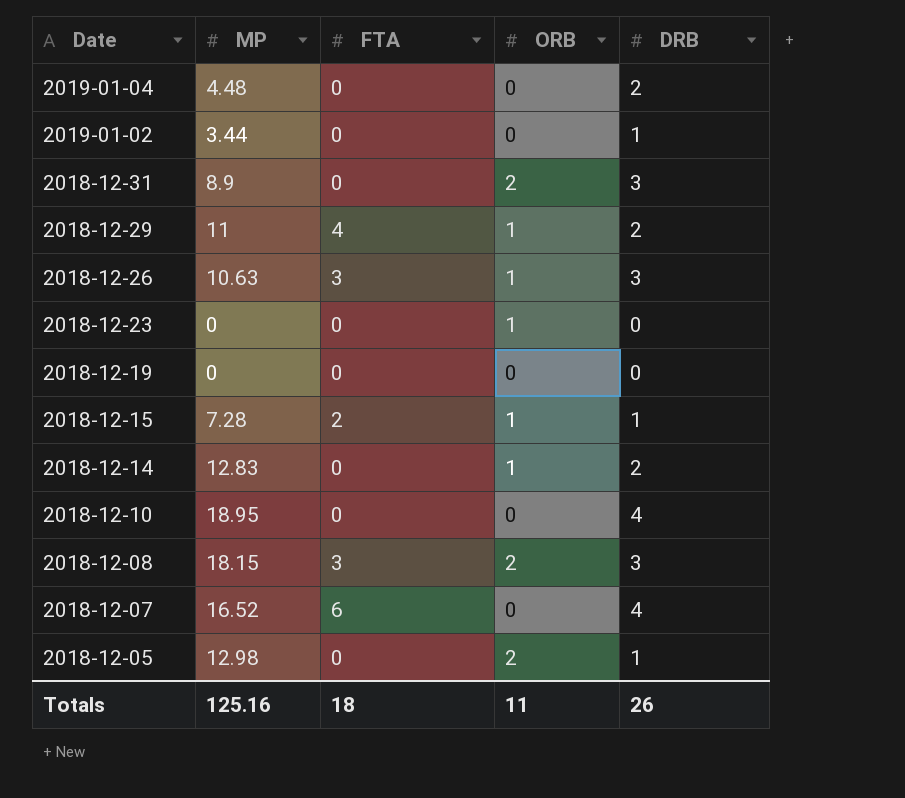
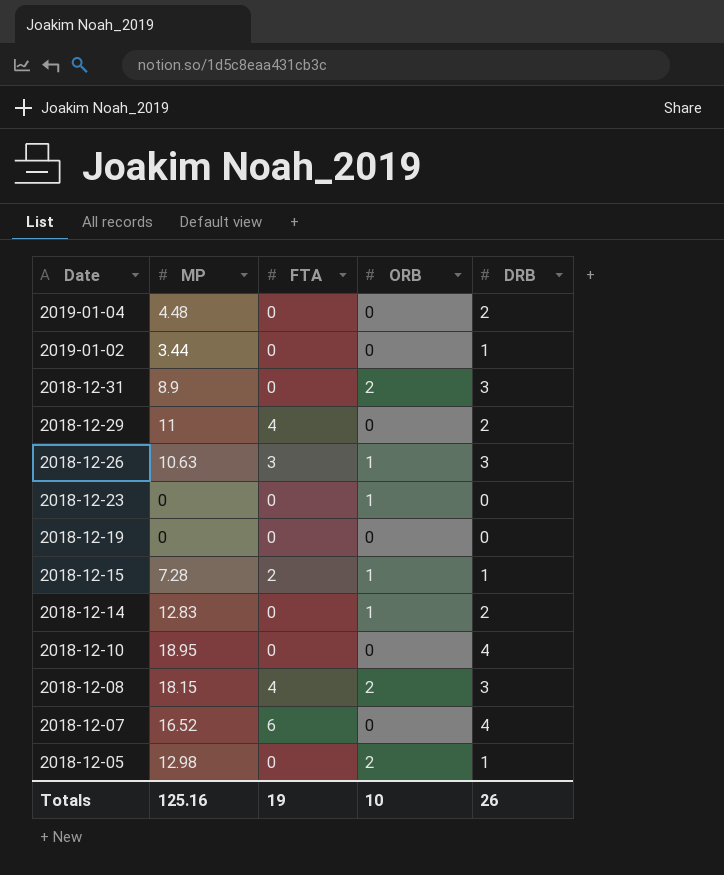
2018-12-29 | ORB: 1 -> 0
2018-12-08 | FTA: 3 -> 4
Totals | FTA: 18 -> 19
Totals | ORB: 11 -> 10

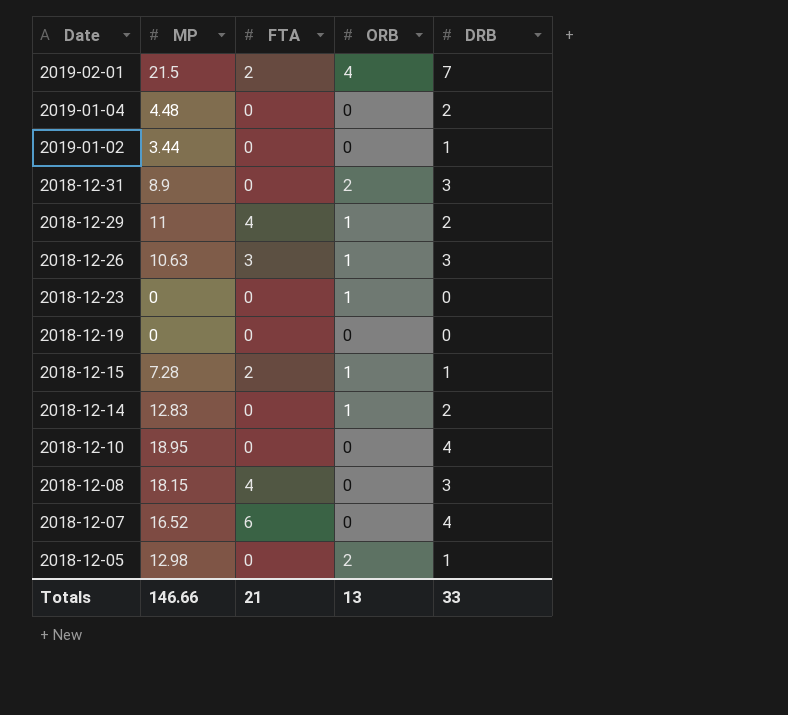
row 2019-02-01: none -> 21.5 | 2 | 4 | 7
2018-12-29 | ORB: 0 -> 1
2018-12-08 | ORB: 2 -> 0
Totals | MP: 125.16 -> 146.66
Totals | FTA: 19 -> 21
Totals | ORB: 10 -> 13
Totals | DRB: 26 -> 33

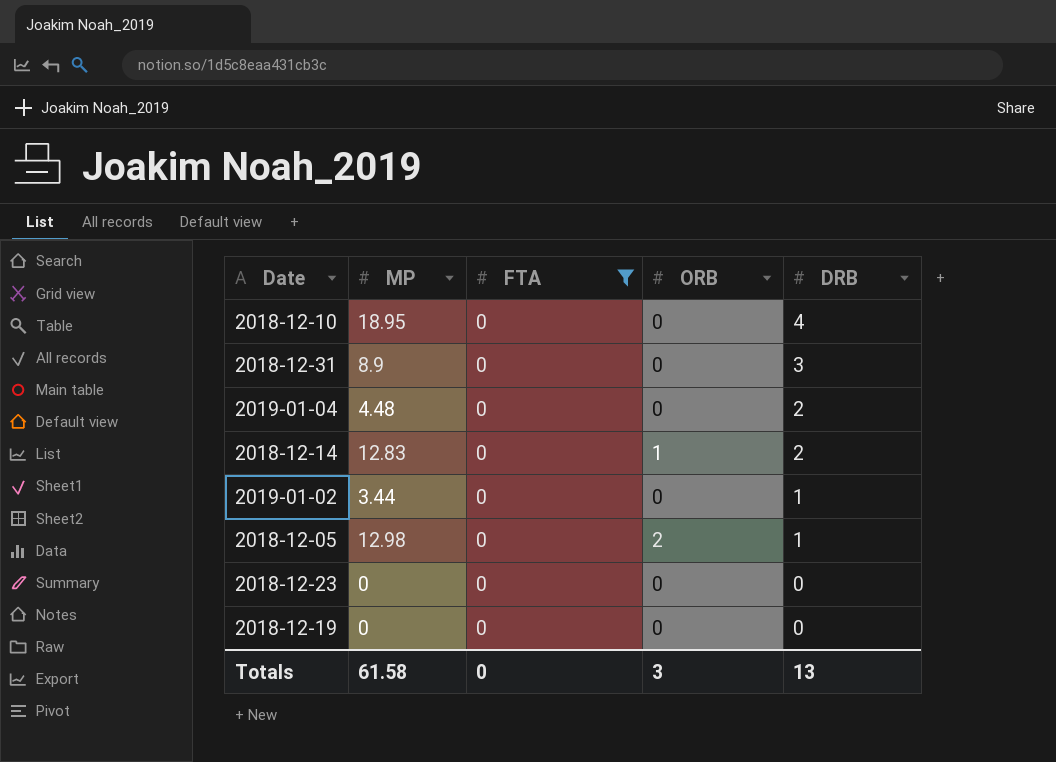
filter: none -> FTA = 0
row order: Date descending -> DRB descending
2018-12-31 | ORB: 2 -> 0
2018-12-23 | ORB: 1 -> 0
Totals | MP: 146.66 -> 61.58
Totals | FTA: 21 -> 0
Totals | ORB: 13 -> 3
Totals | DRB: 33 -> 13

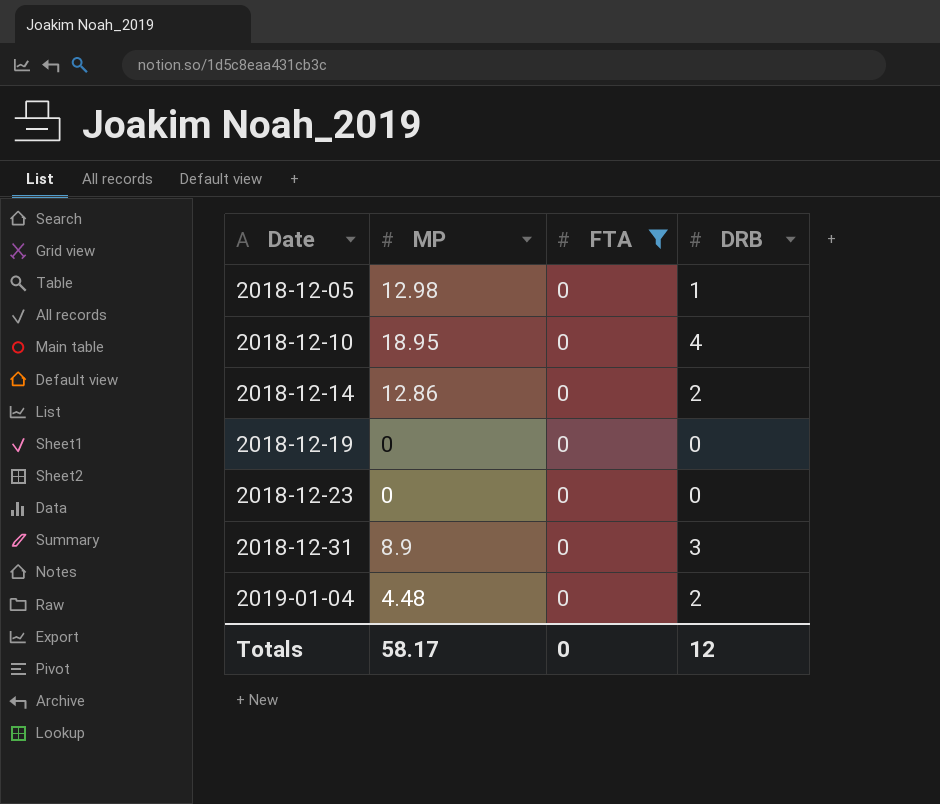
row order: DRB descending -> Date ascending
column ORB | position: 4 -> none
row 2019-01-02: 3.44 | 0 | 0 | 1 -> none
2018-12-14 | MP: 12.83 -> 12.86
Totals | MP: 61.58 -> 58.17
Totals | DRB: 13 -> 12

